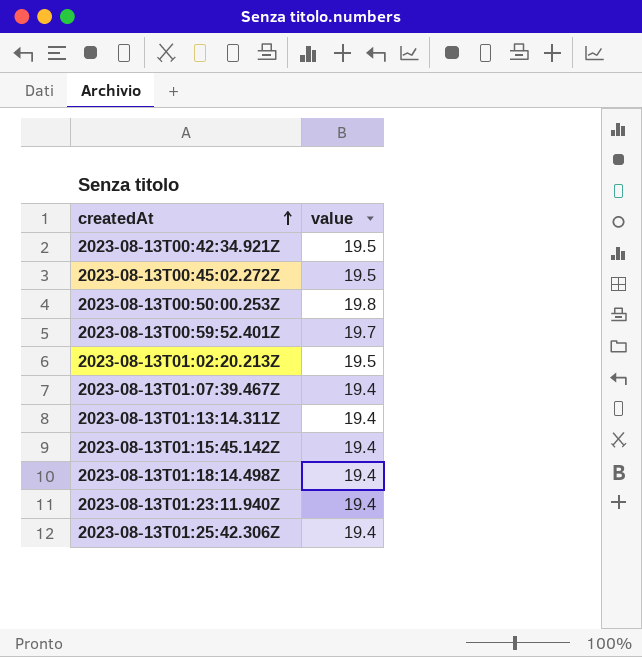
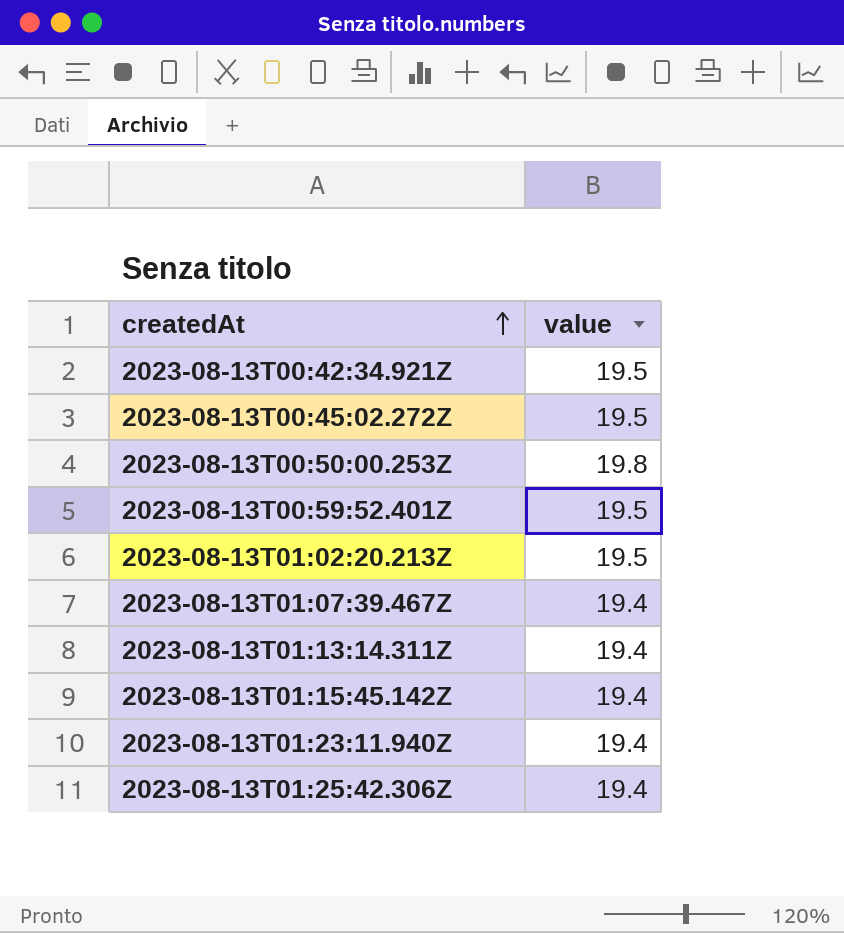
row 2023-08-13T01:18:14.498Z: 19.4 -> none
2023-08-13T00:59:52.401Z | value: 19.7 -> 19.5

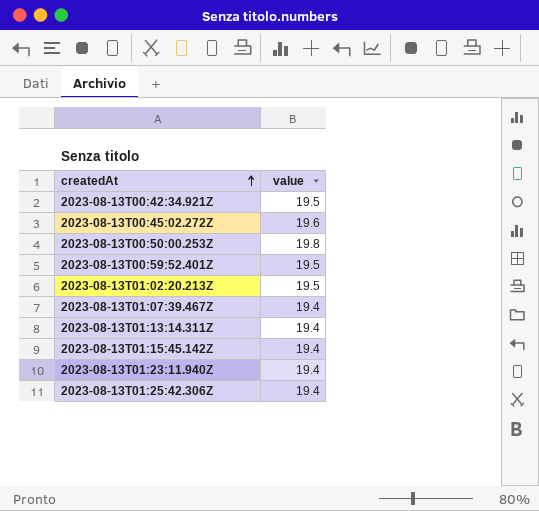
2023-08-13T00:45:02.272Z | value: 19.5 -> 19.6

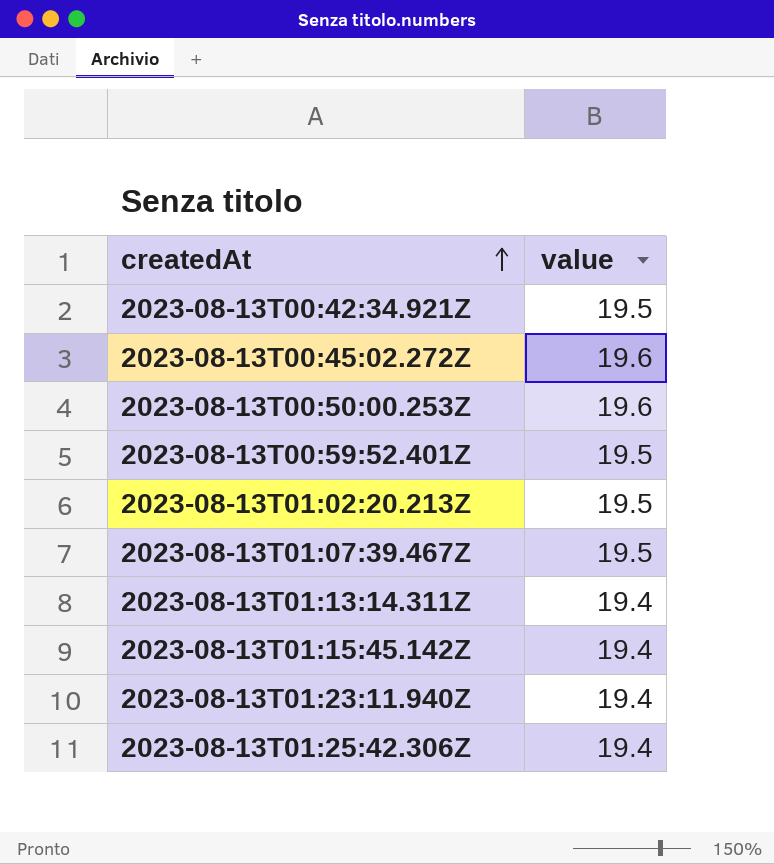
2023-08-13T00:50:00.253Z | value: 19.8 -> 19.6
2023-08-13T01:07:39.467Z | value: 19.4 -> 19.5

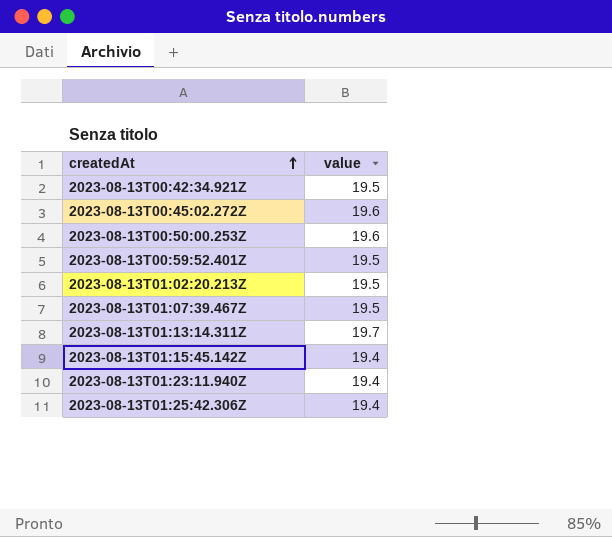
2023-08-13T01:13:14.311Z | value: 19.4 -> 19.7

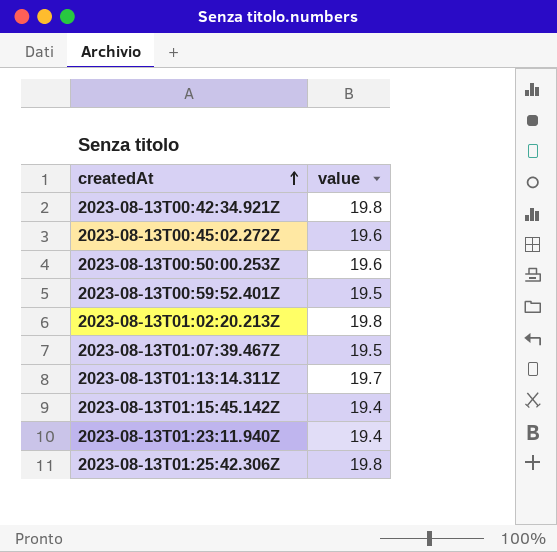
2023-08-13T00:42:34.921Z | value: 19.5 -> 19.8
2023-08-13T01:02:20.213Z | value: 19.5 -> 19.8
2023-08-13T01:25:42.306Z | value: 19.4 -> 19.8

